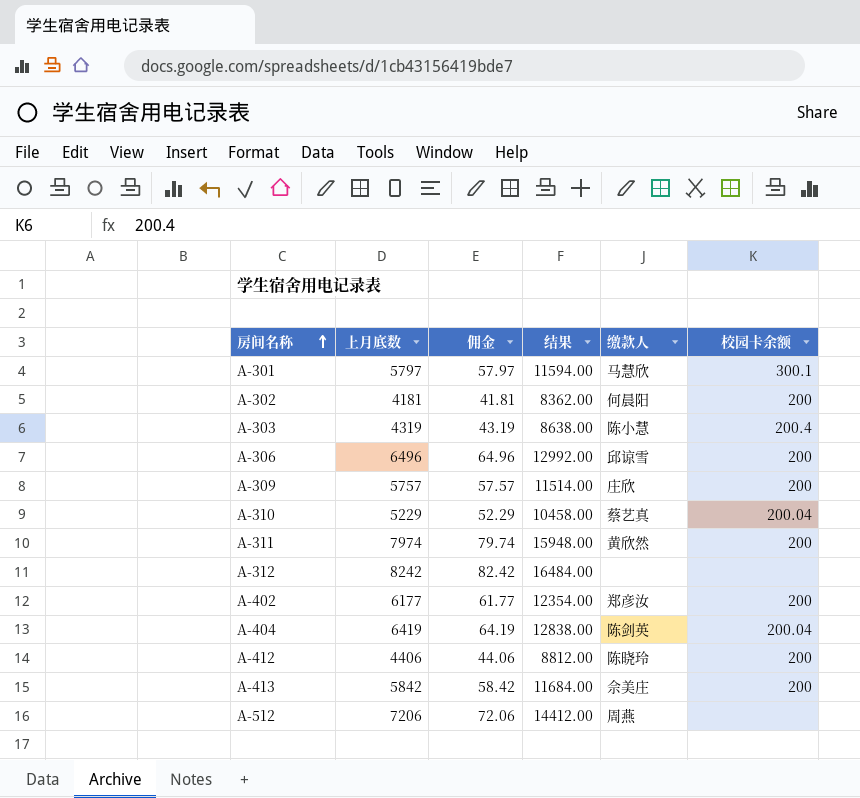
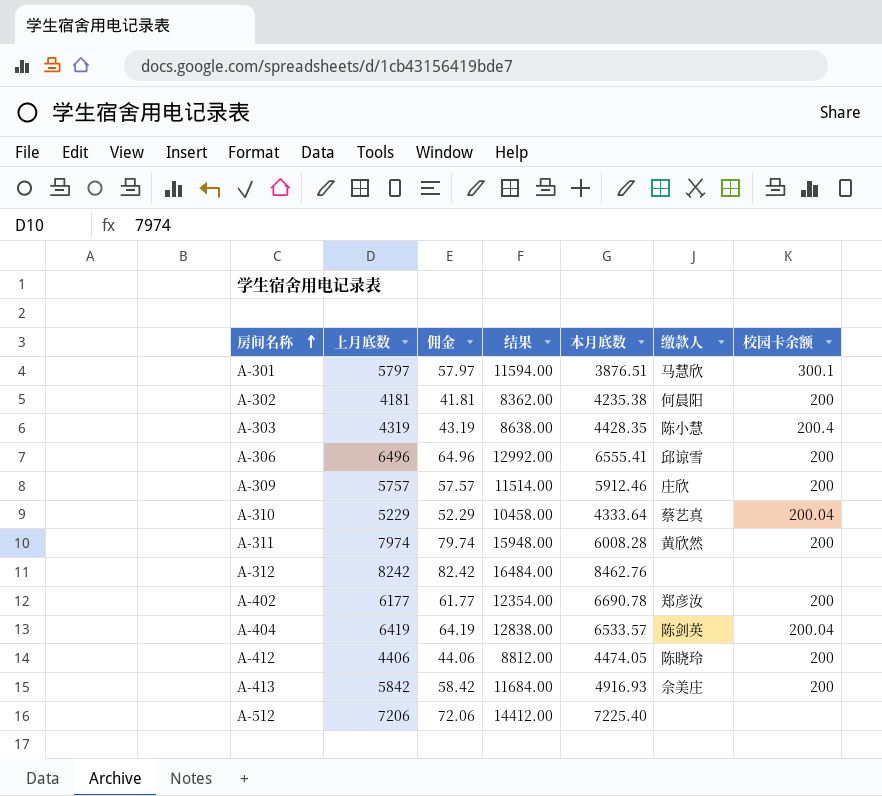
column 本月底数 | position: none -> 5
A-512 | 缴款人: 周燕 -> none

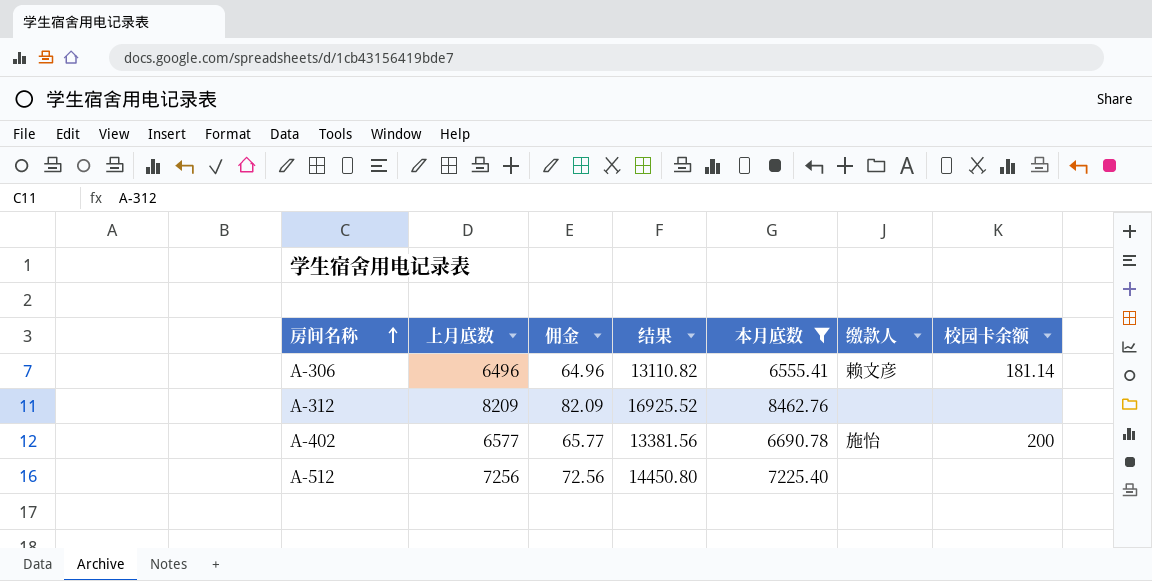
filter: none -> 本月底数 >= 6555.41
column 结果 | formula: [上月底数] * 2 -> [本月底数] * 2
A-306 | 缴款人: 邱谅雪 -> 赖文彦
A-306 | 校园卡余额: 200 -> 181.14
A-312 | 上月底数: 8242 -> 8209
A-312 | 佣金: 82.42 -> 82.09
A-402 | 上月底数: 6177 -> 6577
A-402 | 佣金: 61.77 -> 65.77
A-402 | 缴款人: 郑彦汝 -> 施怡
A-512 | 上月底数: 7206 -> 7256
A-512 | 佣金: 72.06 -> 72.56

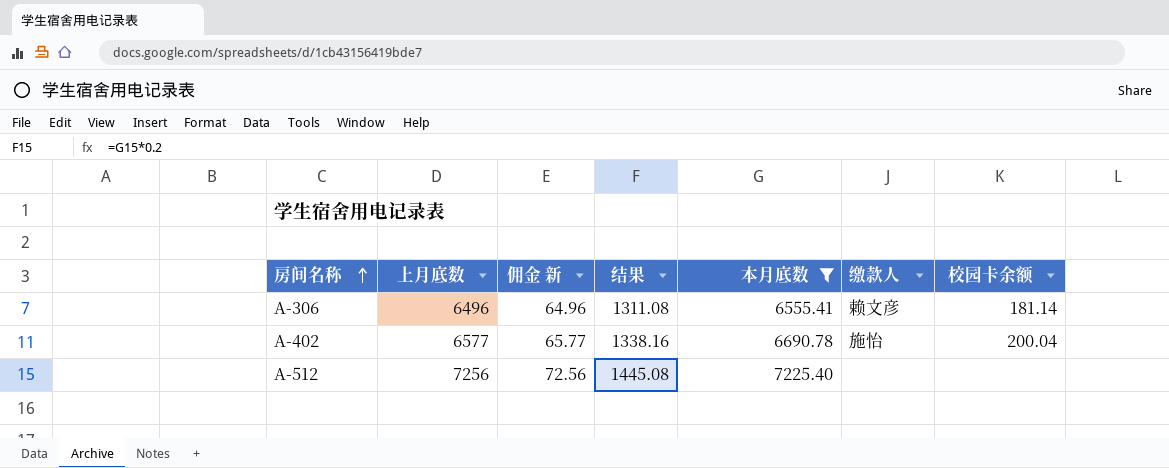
column name: 佣金 -> 佣金 新
column 结果 | formula: [本月底数] * 2 -> [本月底数] * 0.2
row A-312: 8209 | 82.09 | 16925.52 | 8462.76 | none | none -> none
A-402 | 校园卡余额: 200 -> 200.04

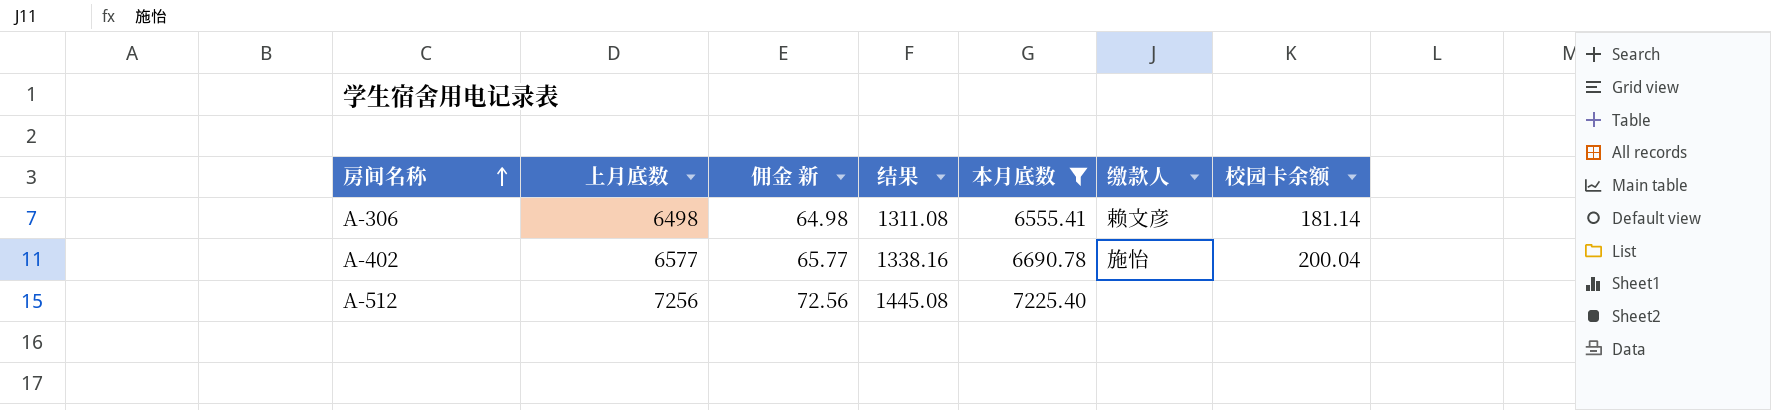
A-306 | 上月底数: 6496 -> 6498
A-306 | 佣金 新: 64.96 -> 64.98

